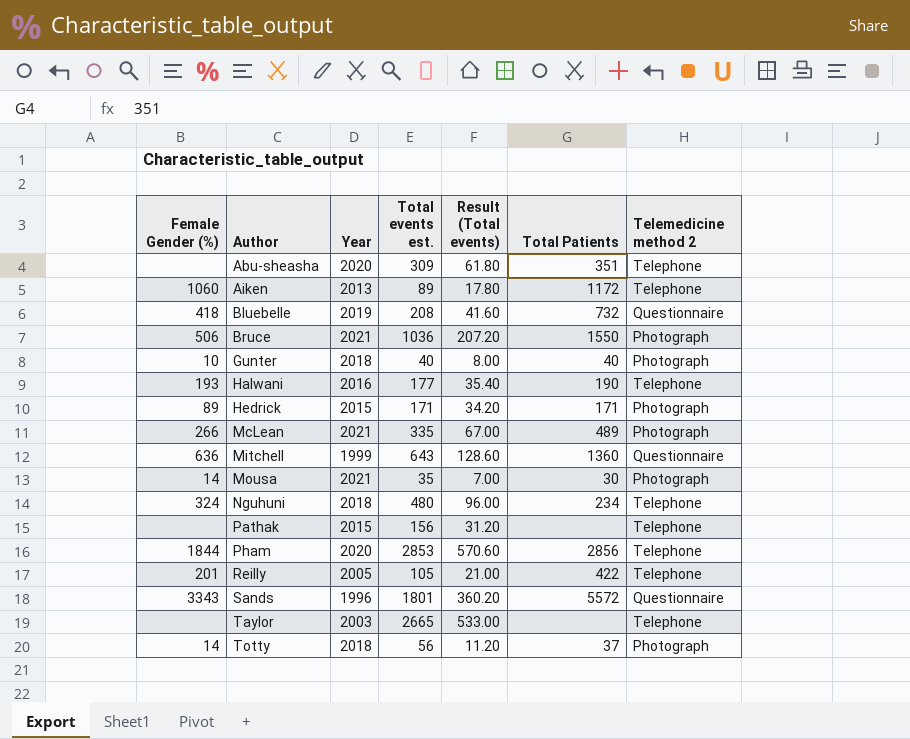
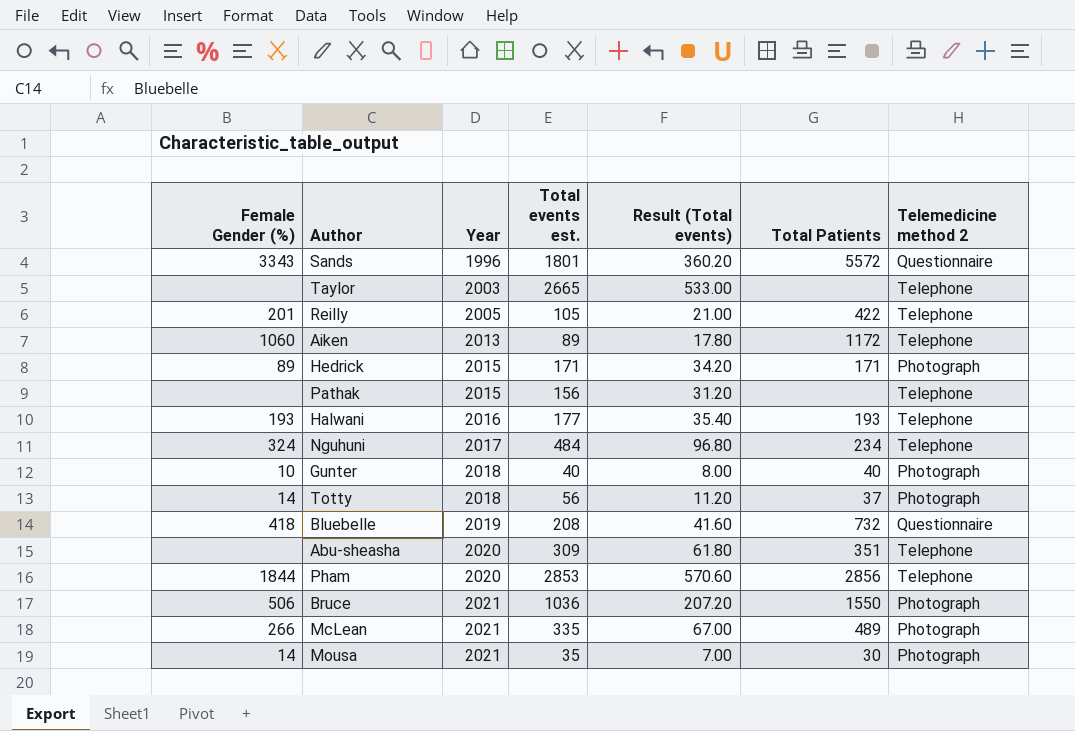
row order: Author ascending -> Year ascending
row Mitchell: 636 | 1999 | 643 | 128.60 | 1360 | Questionnaire -> none
Halwani | Total Patients: 190 -> 193
Nguhuni | Year: 2018 -> 2017
Nguhuni | Total events est.: 480 -> 484
Nguhuni | Result (Total events): 96.00 -> 96.80

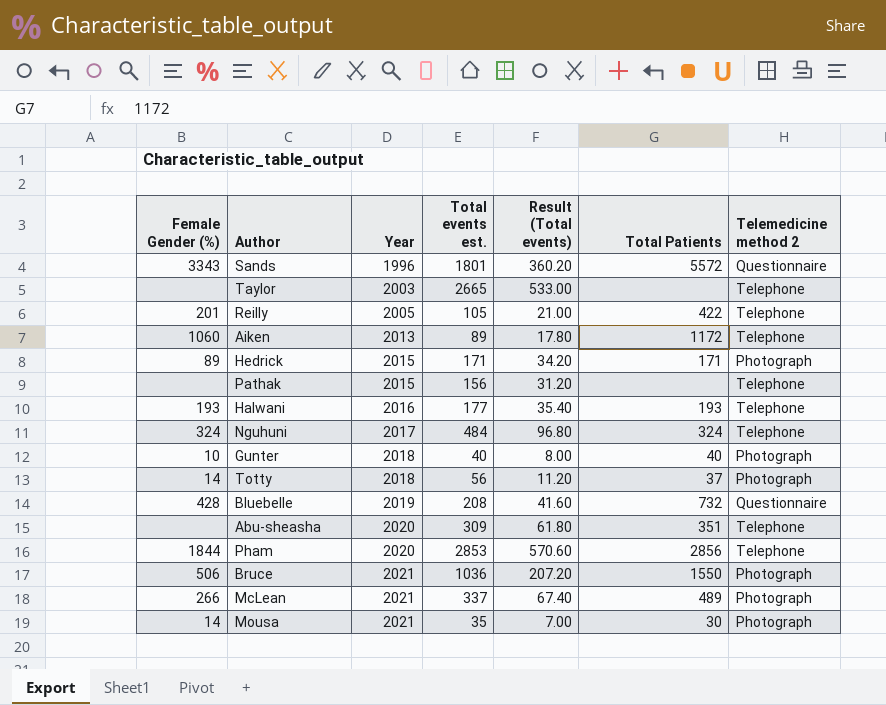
Nguhuni | Total Patients: 234 -> 324
Bluebelle | Female Gender (%): 418 -> 428
McLean | Total events est.: 335 -> 337
McLean | Result (Total events): 67.00 -> 67.40

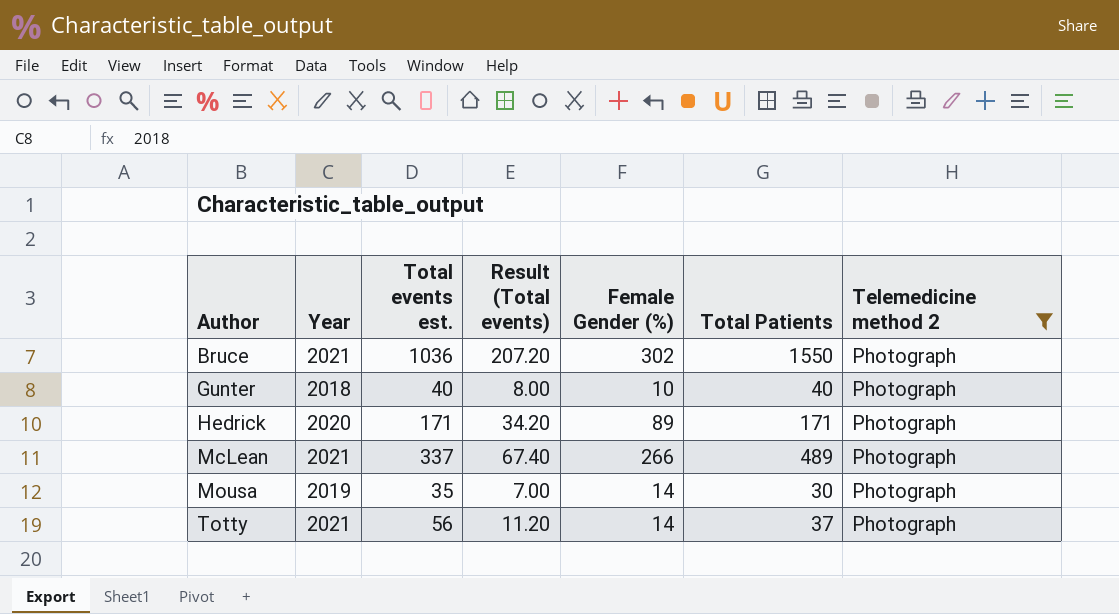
filter: none -> Telemedicine method 2 = Photograph
row order: Year ascending -> Author ascending
column Female Gender (%) | position: 1 -> 5
Bruce | Female Gender (%): 506 -> 302
Hedrick | Year: 2015 -> 2020
Mousa | Year: 2021 -> 2019
Totty | Year: 2018 -> 2021

